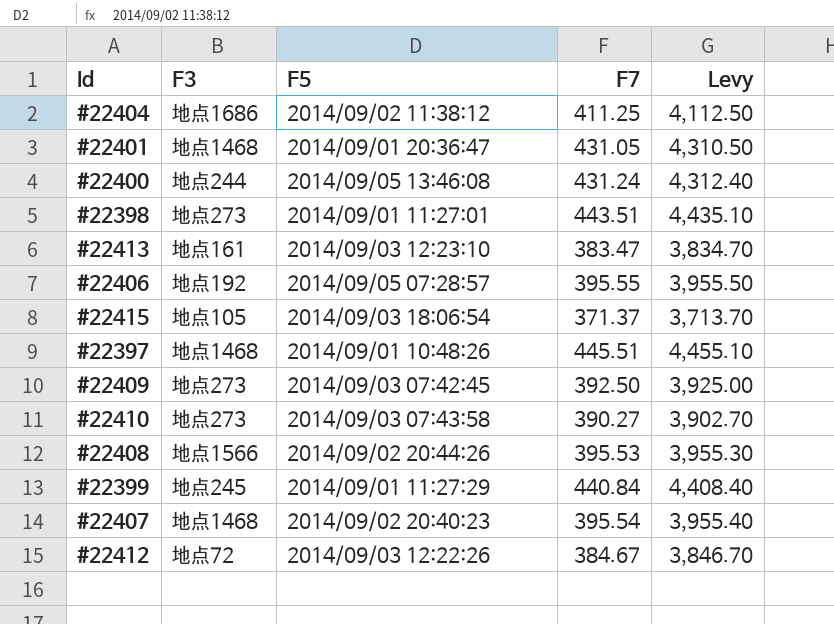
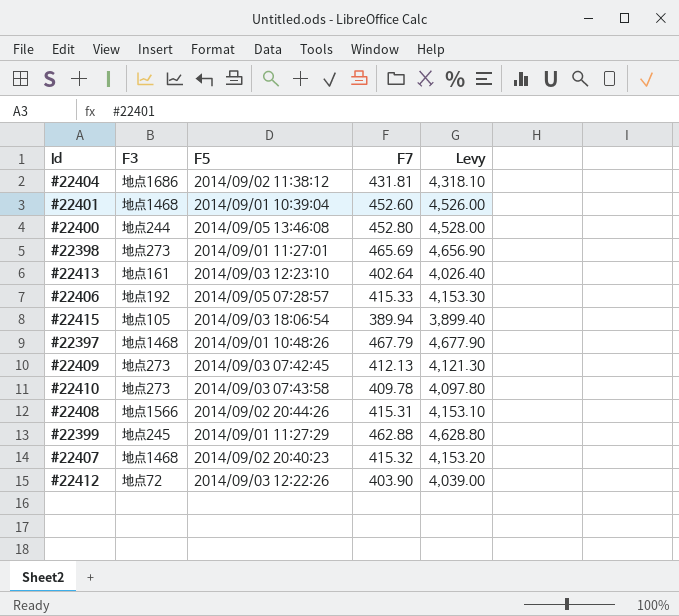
#22404 | F7: 411.25 -> 431.81
#22404 | Levy: 4,112.50 -> 4,318.10
#22401 | F5: 2014/09/01 20:36:47 -> 2014/09/01 10:39:04
#22401 | F7: 431.05 -> 452.60
#22401 | Levy: 4,310.50 -> 4,526.00
#22400 | F7: 431.24 -> 452.80
#22400 | Levy: 4,312.40 -> 4,528.00
#22398 | F7: 443.51 -> 465.69
#22398 | Levy: 4,435.10 -> 4,656.90
#22413 | F7: 383.47 -> 402.64
#22413 | Levy: 3,834.70 -> 4,026.40
#22406 | F7: 395.55 -> 415.33
#22406 | Levy: 3,955.50 -> 4,153.30
#22415 | F7: 371.37 -> 389.94
#22415 | Levy: 3,713.70 -> 3,899.40
#22397 | F7: 445.51 -> 467.79
#22397 | Levy: 4,455.10 -> 4,677.90
#22409 | F7: 392.50 -> 412.13
#22409 | Levy: 3,925.00 -> 4,121.30
#22410 | F7: 390.27 -> 409.78
#22410 | Levy: 3,902.70 -> 4,097.80
#22408 | F7: 395.53 -> 415.31
#22408 | Levy: 3,955.30 -> 4,153.10
#22399 | F7: 440.84 -> 462.88
#22399 | Levy: 4,408.40 -> 4,628.80
#22407 | F7: 395.54 -> 415.32
#22407 | Levy: 3,955.40 -> 4,153.20
#22412 | F7: 384.67 -> 403.90
#22412 | Levy: 3,846.70 -> 4,039.00

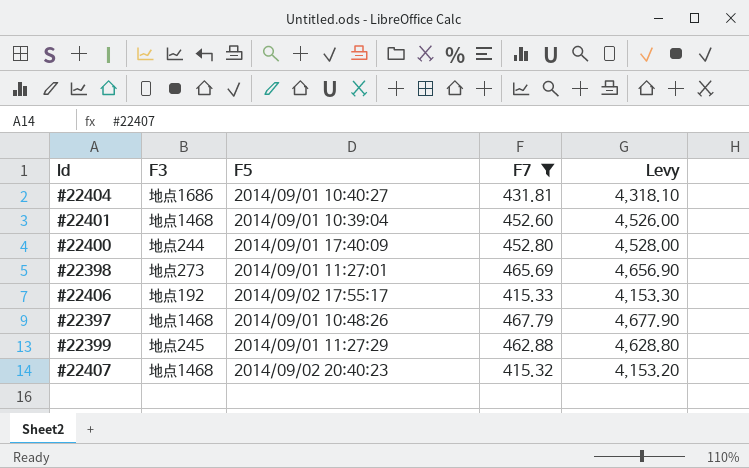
filter: none -> F7 >= 415.32
#22404 | F5: 2014/09/02 11:38:12 -> 2014/09/01 10:40:27
#22400 | F5: 2014/09/05 13:46:08 -> 2014/09/01 17:40:09
#22406 | F5: 2014/09/05 07:28:57 -> 2014/09/02 17:55:17

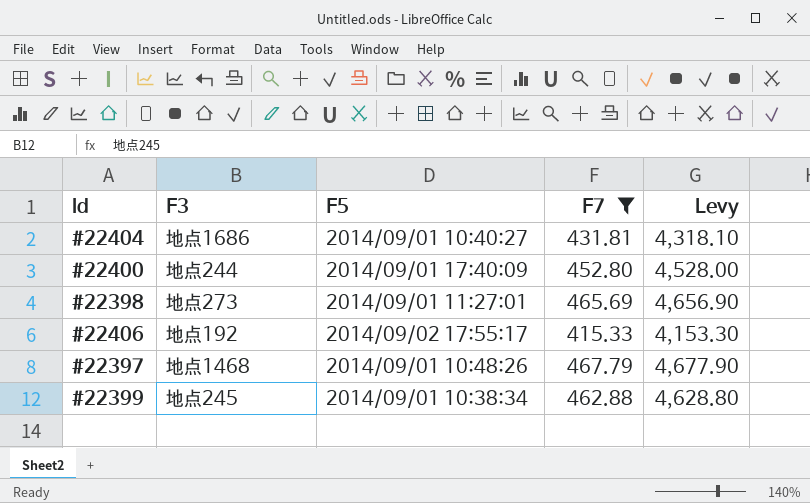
row #22401: 地点1468 | 2014/09/01 10:39:04 | 452.60 | 4,526.00 -> none
row #22407: 地点1468 | 2014/09/02 20:40:23 | 415.32 | 4,153.20 -> none
#22399 | F5: 2014/09/01 11:27:29 -> 2014/09/01 10:38:34

